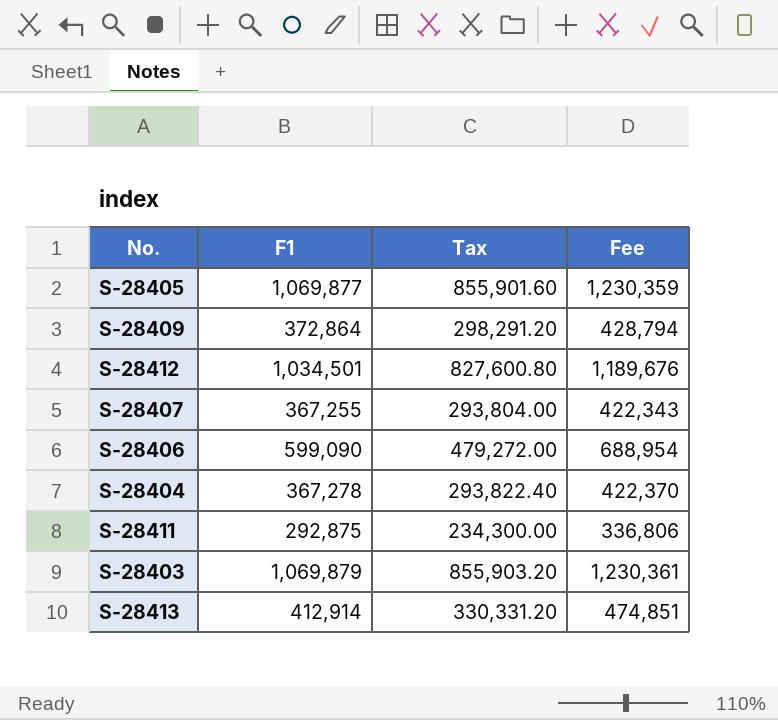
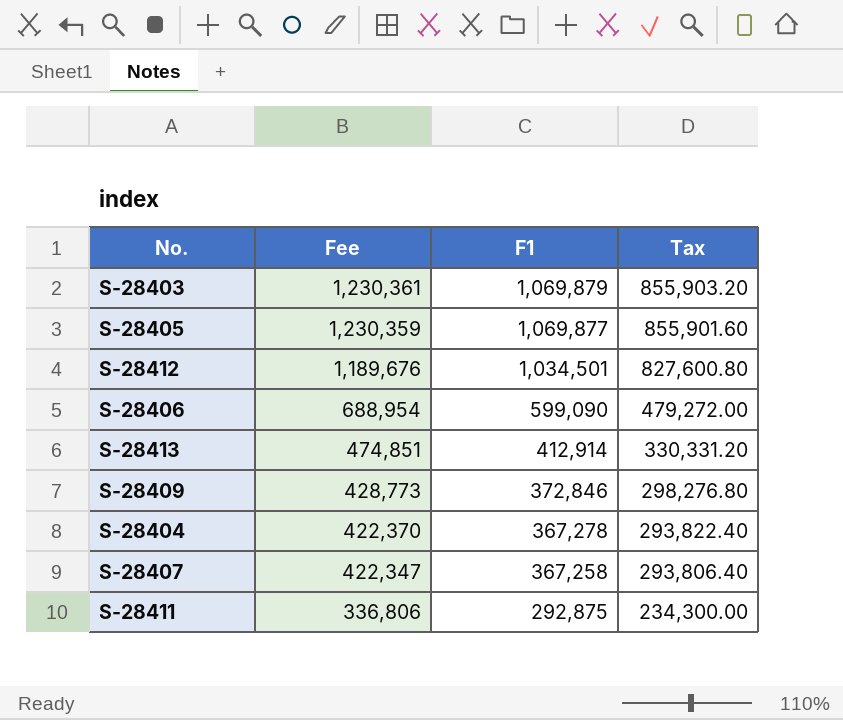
row order: none -> Fee descending
column Fee | position: 4 -> 2
S-28409 | Fee: 428,794 -> 428,773
S-28409 | F1: 372,864 -> 372,846
S-28409 | Tax: 298,291.20 -> 298,276.80
S-28407 | Fee: 422,343 -> 422,347
S-28407 | F1: 367,255 -> 367,258
S-28407 | Tax: 293,804.00 -> 293,806.40

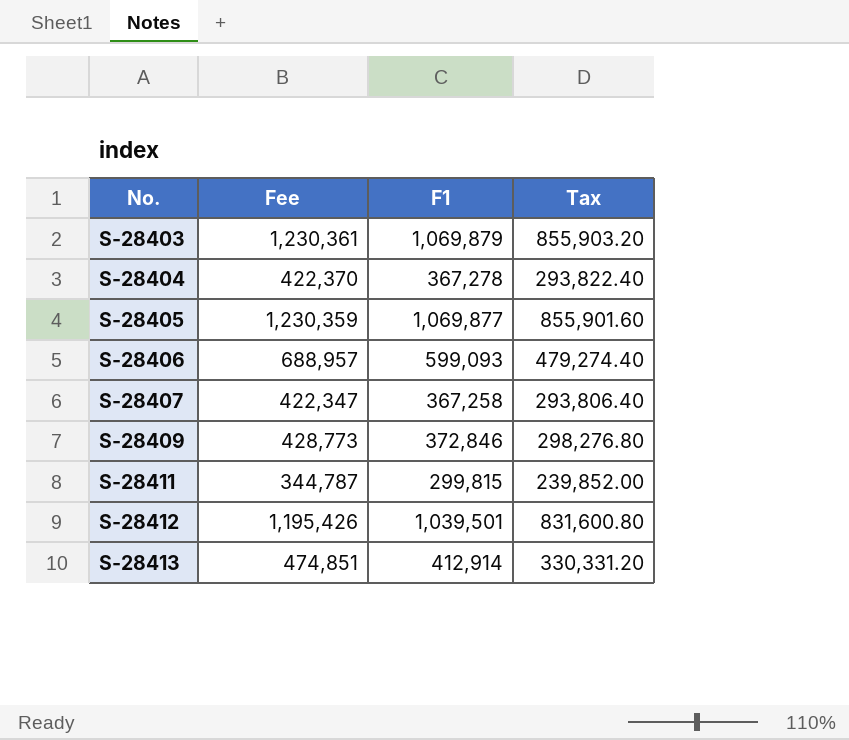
row order: Fee descending -> No. ascending
S-28406 | Fee: 688,954 -> 688,957
S-28406 | F1: 599,090 -> 599,093
S-28406 | Tax: 479,272.00 -> 479,274.40
S-28411 | Fee: 336,806 -> 344,787
S-28411 | F1: 292,875 -> 299,815
S-28411 | Tax: 234,300.00 -> 239,852.00
S-28412 | Fee: 1,189,676 -> 1,195,426
S-28412 | F1: 1,034,501 -> 1,039,501
S-28412 | Tax: 827,600.80 -> 831,600.80

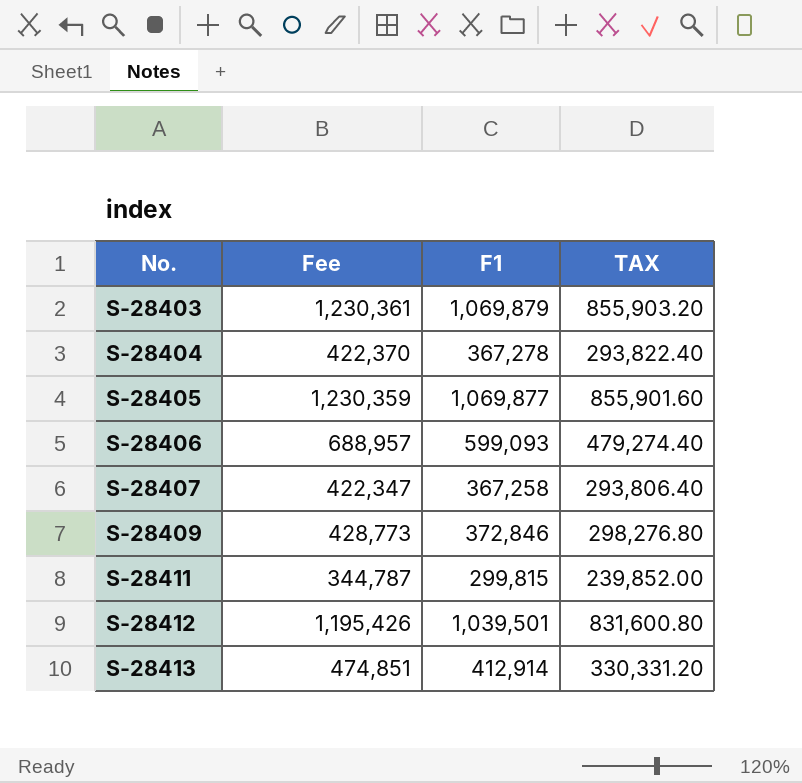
column name: Tax -> TAX

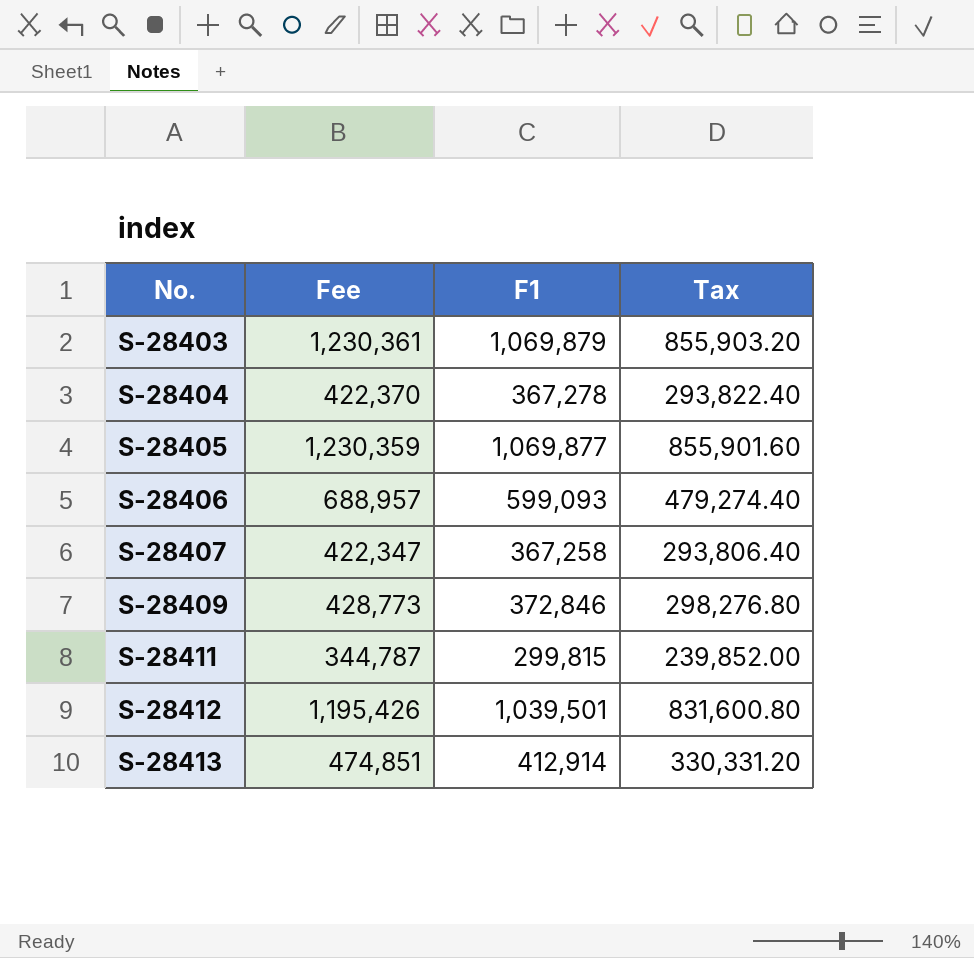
column name: TAX -> Tax

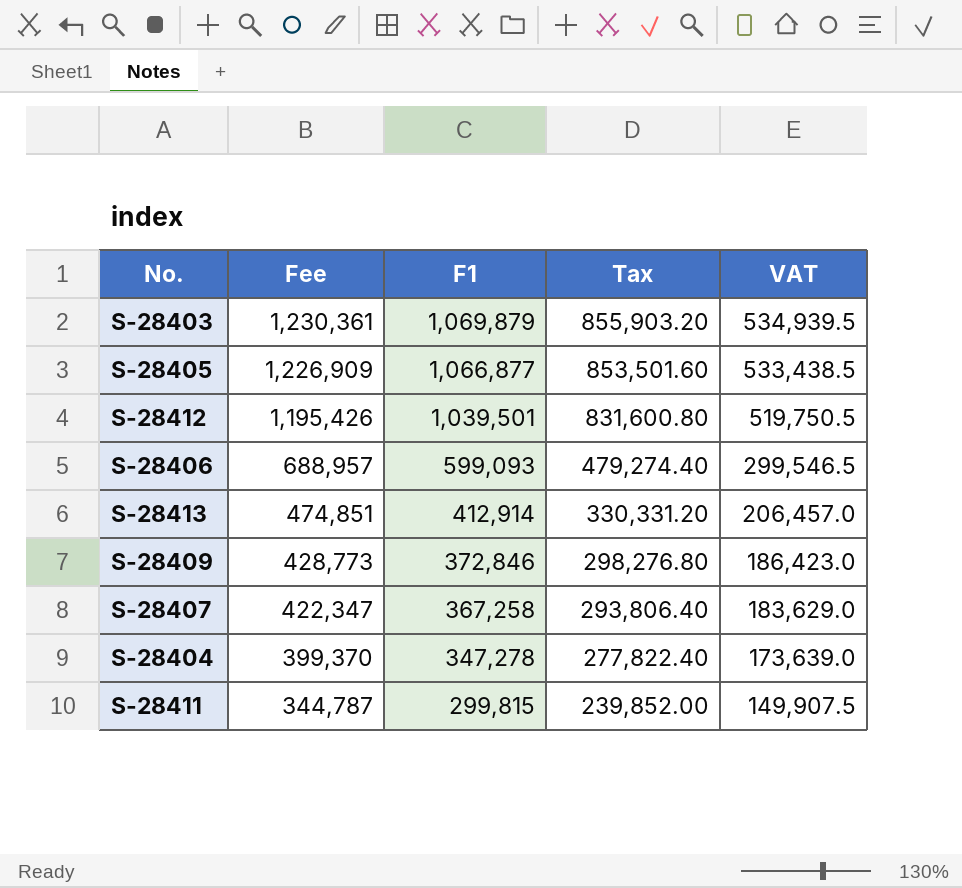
row order: No. ascending -> Fee descending
column VAT | formula: none -> [F1] * 0.5
S-28405 | Fee: 1,230,359 -> 1,226,909
S-28405 | F1: 1,069,877 -> 1,066,877
S-28405 | Tax: 855,901.60 -> 853,501.60
S-28404 | Fee: 422,370 -> 399,370
S-28404 | F1: 367,278 -> 347,278
S-28404 | Tax: 293,822.40 -> 277,822.40

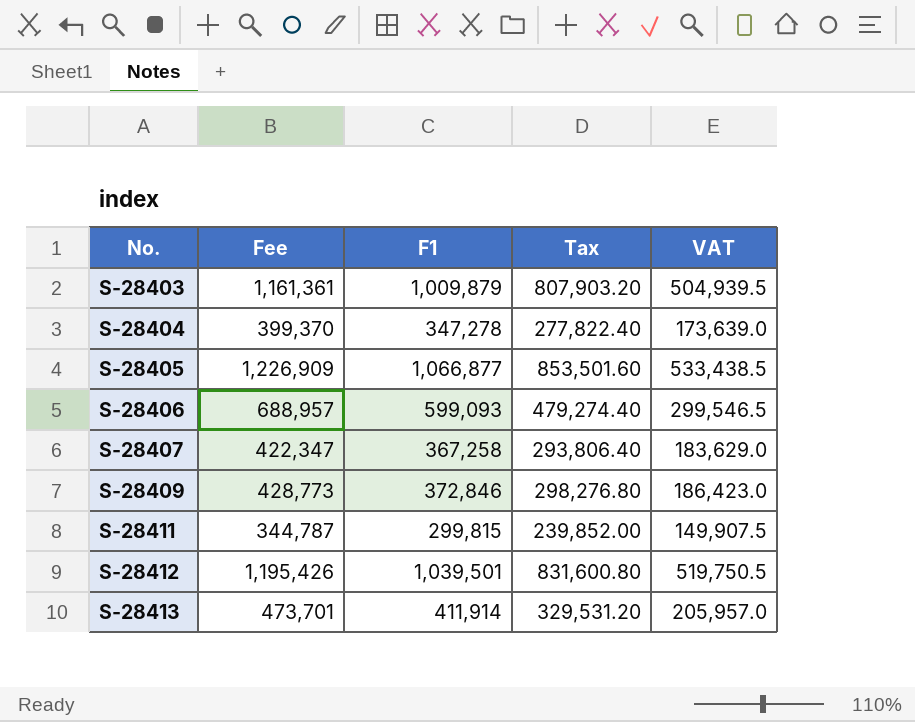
row order: Fee descending -> No. ascending
S-28403 | Fee: 1,230,361 -> 1,161,361
S-28403 | F1: 1,069,879 -> 1,009,879
S-28403 | Tax: 855,903.20 -> 807,903.20
S-28403 | VAT: 534,939.5 -> 504,939.5
S-28413 | Fee: 474,851 -> 473,701
S-28413 | F1: 412,914 -> 411,914
S-28413 | Tax: 330,331.20 -> 329,531.20
S-28413 | VAT: 206,457.0 -> 205,957.0

